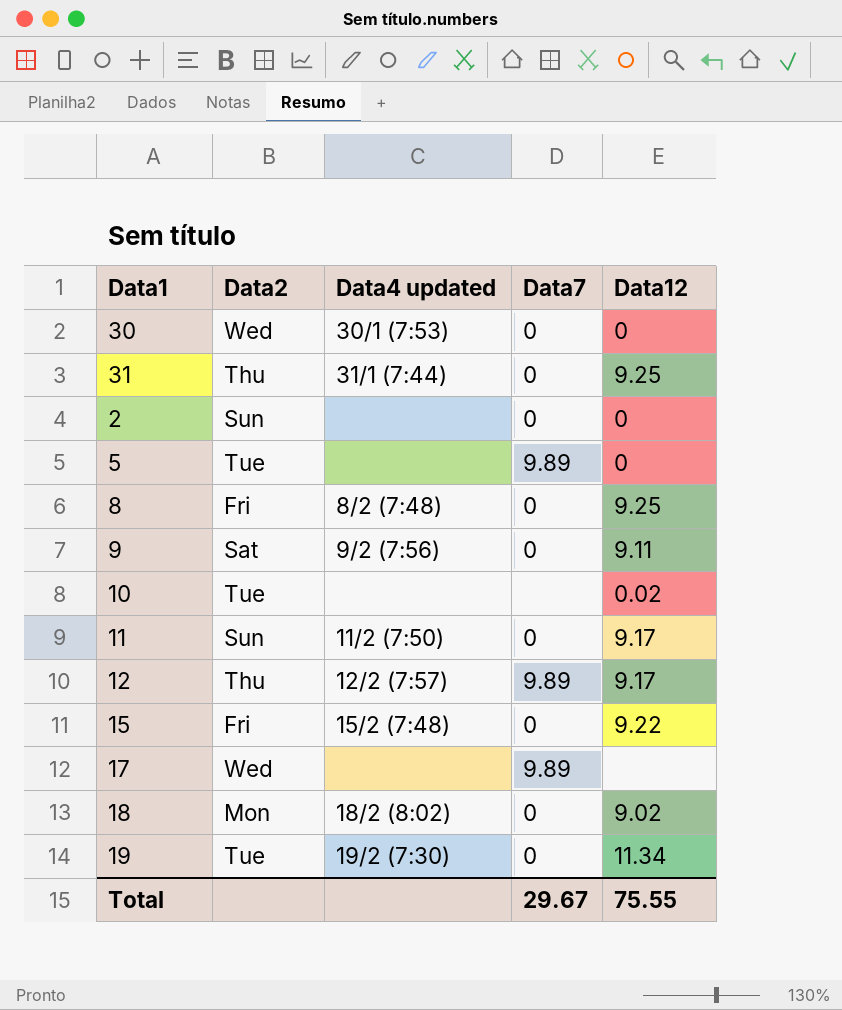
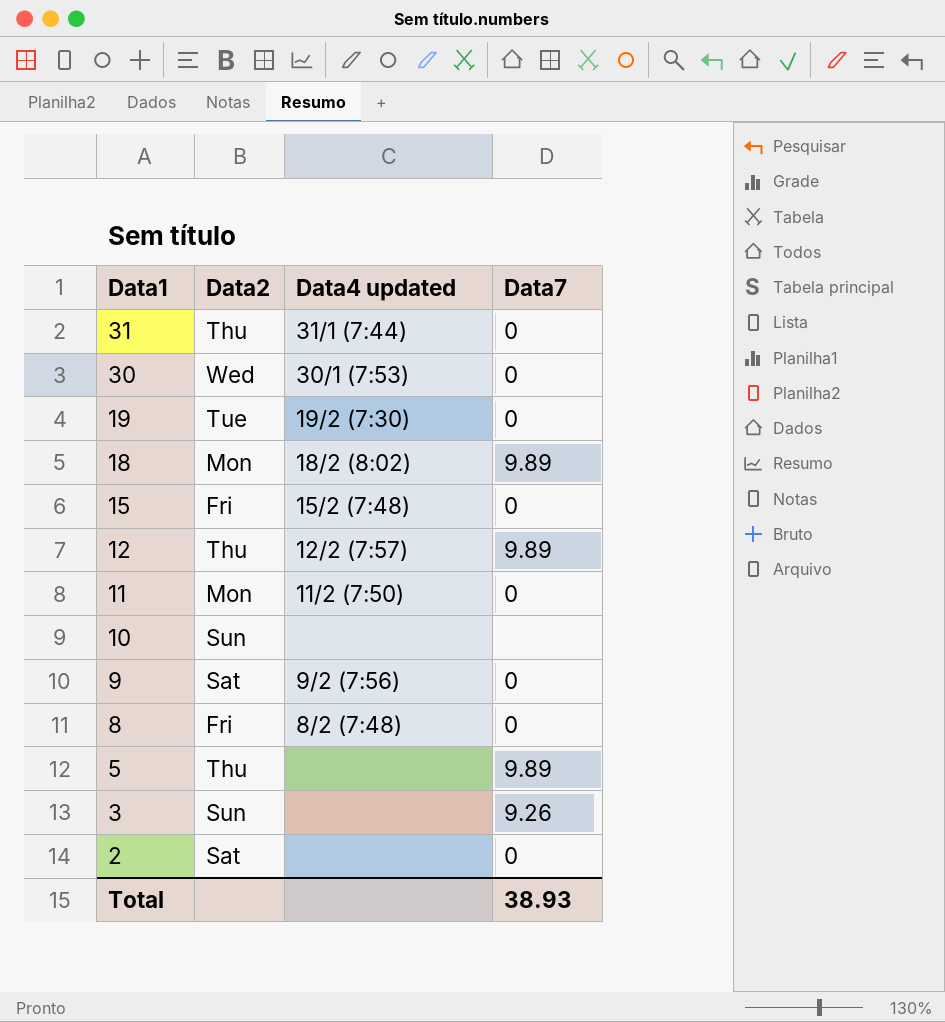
row order: none -> Data1 descending
column Data12 | position: 5 -> none
row 17: Wed | none | 9.89 | none -> none
18 | Data7: 0 -> 9.89
11 | Data2: Sun -> Mon
10 | Data2: Tue -> Sun
5 | Data2: Tue -> Thu
row 3: none -> Sun | none | 9.26
2 | Data2: Sun -> Sat
Total | Data7: 29.67 -> 38.93

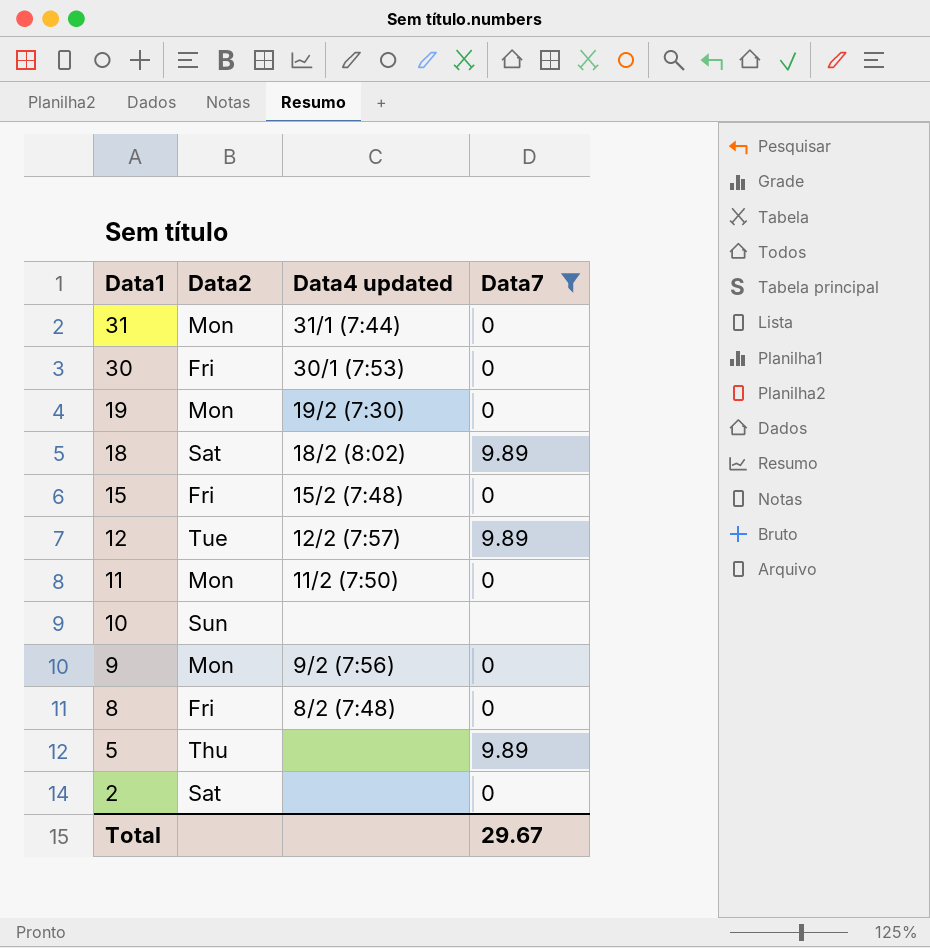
filter: none -> Data7 != 9.26
31 | Data2: Thu -> Mon
30 | Data2: Wed -> Fri
19 | Data2: Tue -> Mon
18 | Data2: Mon -> Sat
12 | Data2: Thu -> Tue
9 | Data2: Sat -> Mon
Total | Data7: 38.93 -> 29.67

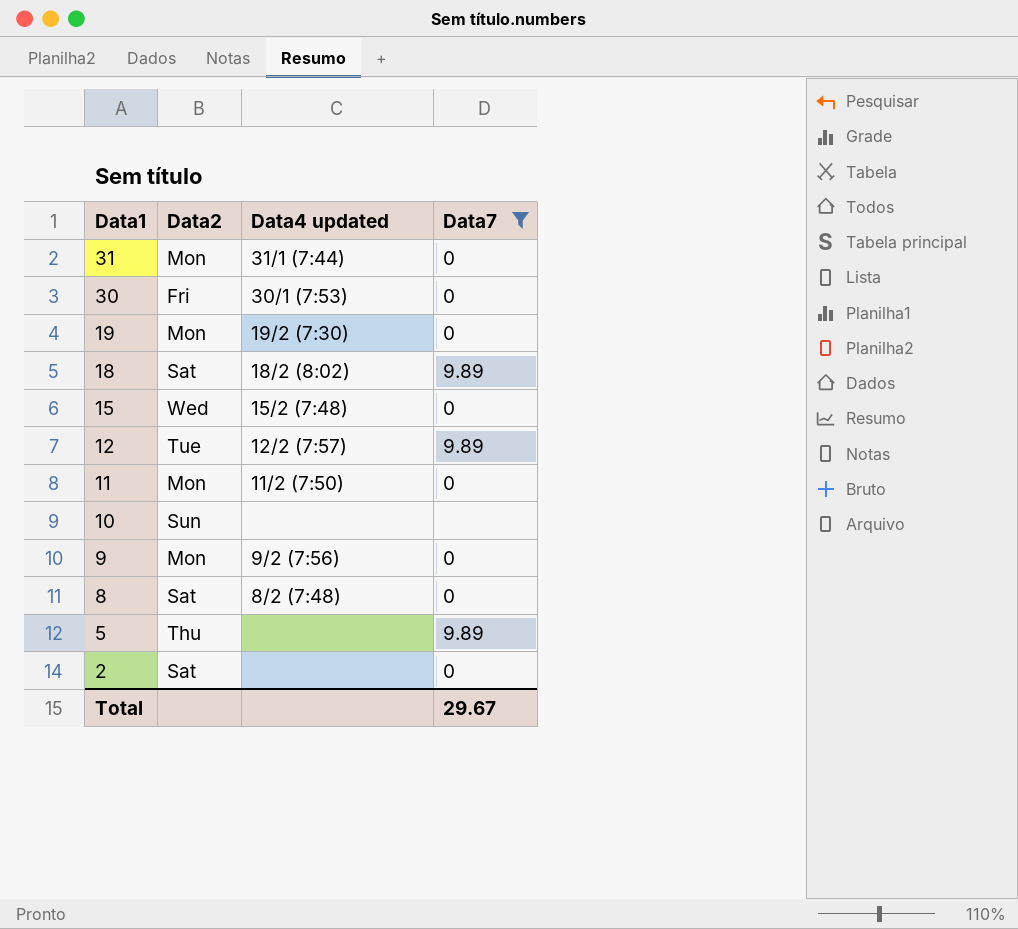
15 | Data2: Fri -> Wed
8 | Data2: Fri -> Sat

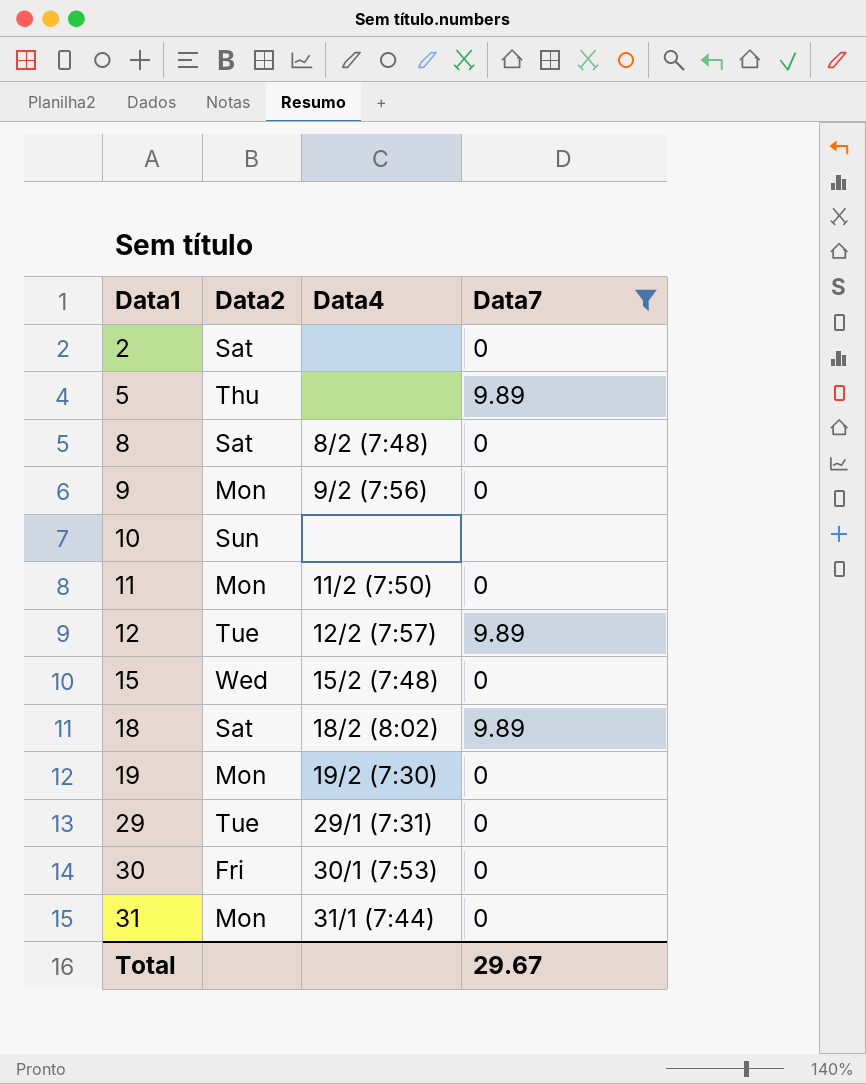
row order: Data1 descending -> Data1 ascending
column name: Data4 updated -> Data4
row 29: none -> Tue | 29/1 (7:31) | 0

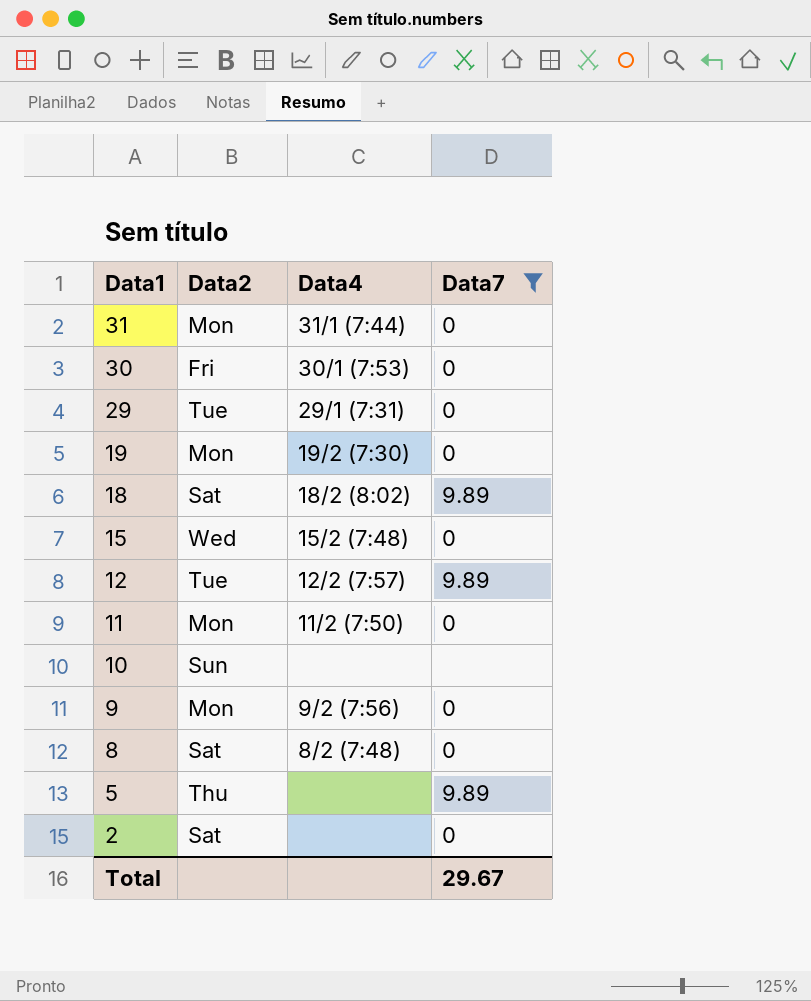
row order: Data1 ascending -> Data1 descending

